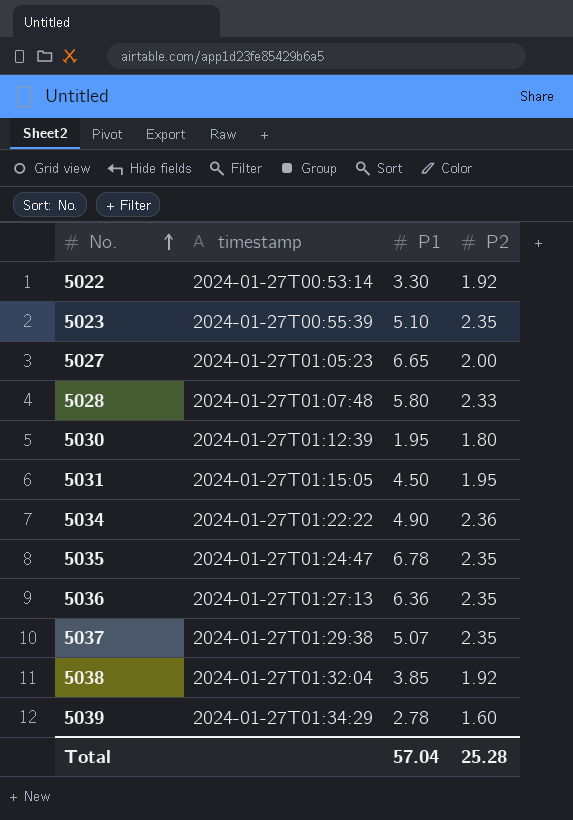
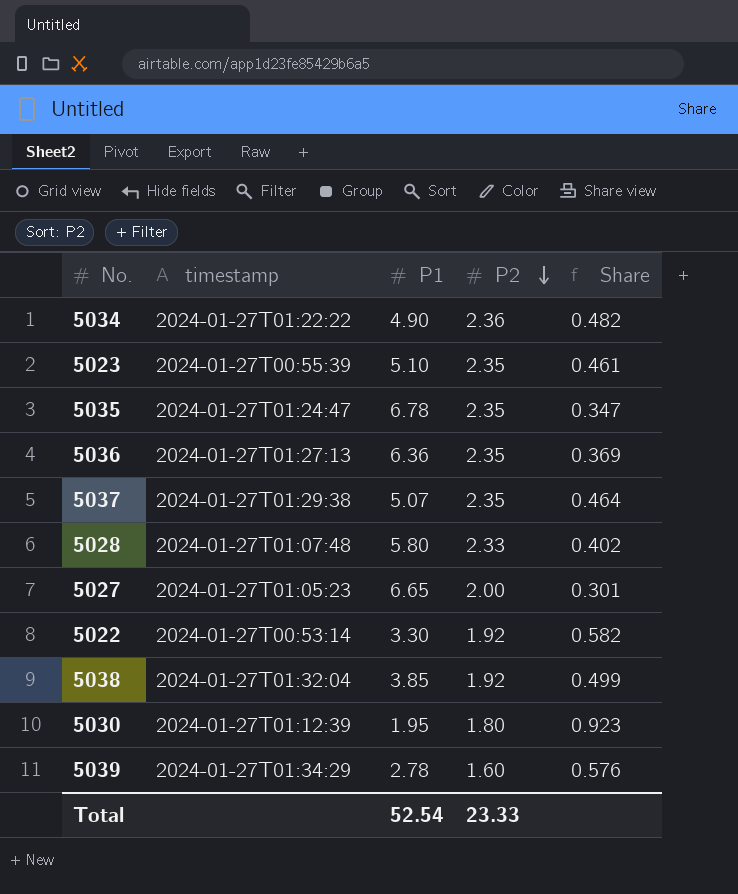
row order: No. ascending -> P2 descending
column Share | formula: none -> [P2] / [P1]
row 5031: 2024-01-27T01:15:05 | 4.50 | 1.95 -> none
Total | P1: 57.04 -> 52.54
Total | P2: 25.28 -> 23.33

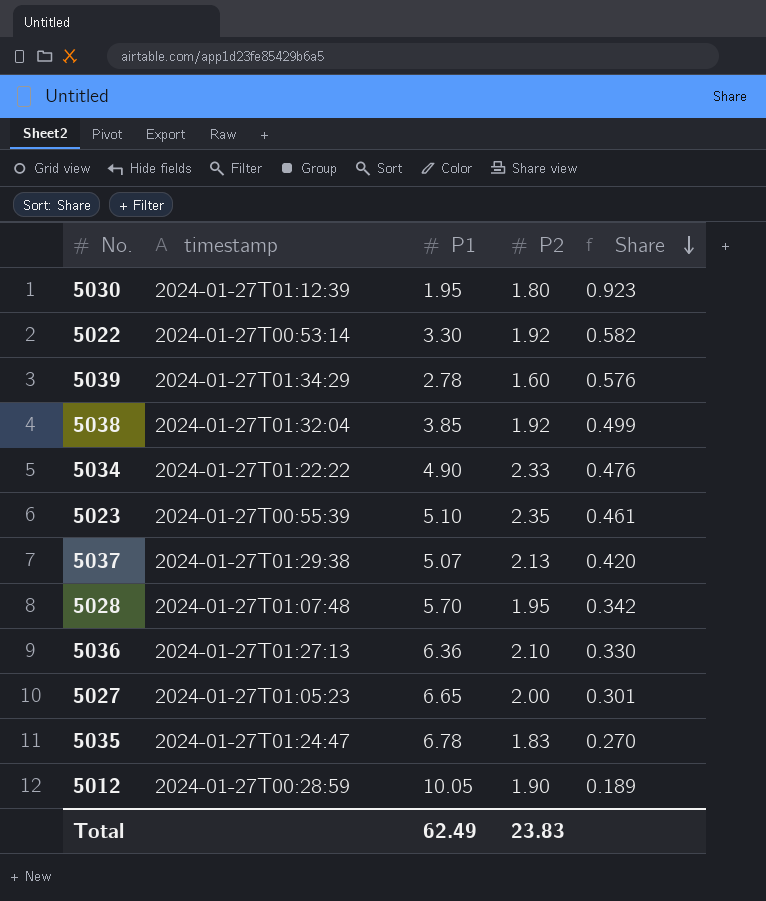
row order: P2 descending -> Share descending
5034 | P2: 2.36 -> 2.33
5034 | Share: 0.482 -> 0.476
5037 | P2: 2.35 -> 2.13
5037 | Share: 0.464 -> 0.420
5028 | P1: 5.80 -> 5.70
5028 | P2: 2.33 -> 1.95
5028 | Share: 0.402 -> 0.342
5036 | P2: 2.35 -> 2.10
5036 | Share: 0.369 -> 0.330
5035 | P2: 2.35 -> 1.83
5035 | Share: 0.347 -> 0.270
row 5012: none -> 2024-01-27T00:28:59 | 10.05 | 1.90 | 0.189
Total | P1: 52.54 -> 62.49
Total | P2: 23.33 -> 23.83

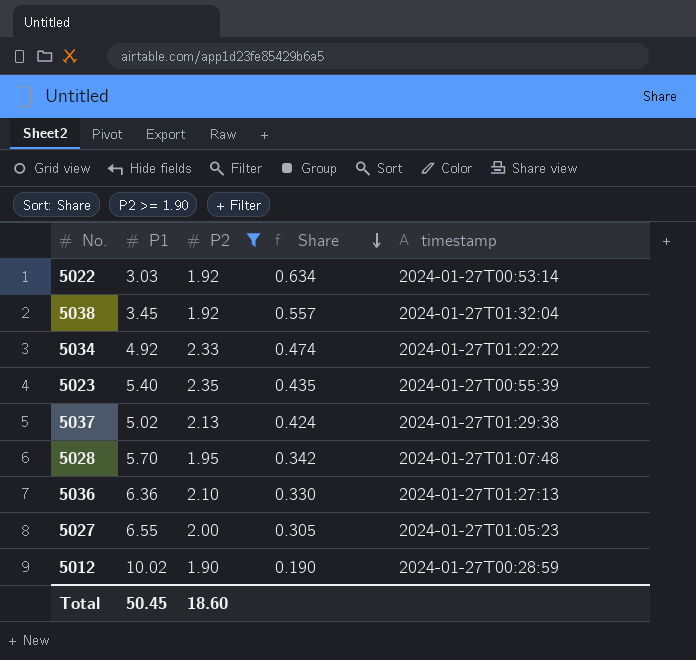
filter: none -> P2 >= 1.90
column timestamp | position: 2 -> 5
5022 | P1: 3.30 -> 3.03
5022 | Share: 0.582 -> 0.634
5038 | P1: 3.85 -> 3.45
5038 | Share: 0.499 -> 0.557
5034 | P1: 4.90 -> 4.92
5034 | Share: 0.476 -> 0.474
5023 | P1: 5.10 -> 5.40
5023 | Share: 0.461 -> 0.435
5037 | P1: 5.07 -> 5.02
5037 | Share: 0.420 -> 0.424
5027 | P1: 6.65 -> 6.55
5027 | Share: 0.301 -> 0.305
5012 | P1: 10.05 -> 10.02
5012 | Share: 0.189 -> 0.190
Total | P1: 62.49 -> 50.45
Total | P2: 23.83 -> 18.60

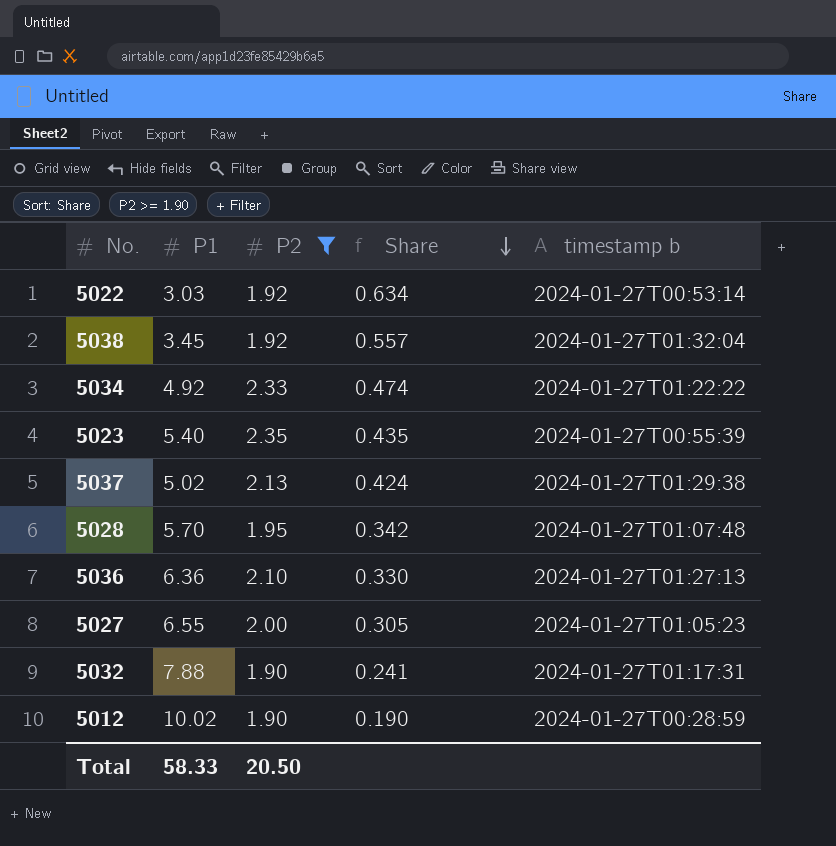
column name: timestamp -> timestamp b
row 5032: none -> 7.88 | 1.90 | 0.241 | 2024-01-27T01:17:31
Total | P1: 50.45 -> 58.33
Total | P2: 18.60 -> 20.50

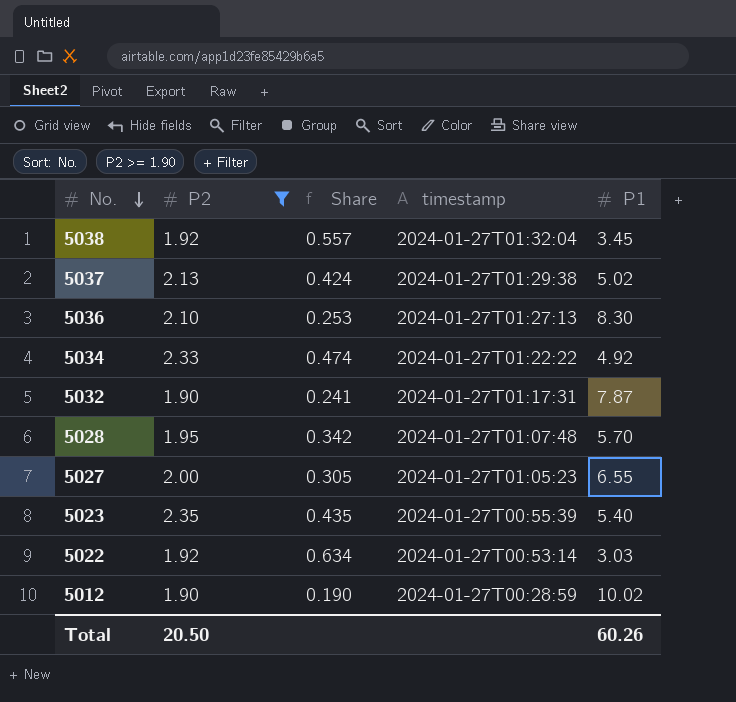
row order: Share descending -> No. descending
column name: timestamp b -> timestamp
column P1 | position: 2 -> 5
5036 | Share: 0.330 -> 0.253
5036 | P1: 6.36 -> 8.30
5032 | P1: 7.88 -> 7.87
Total | P1: 58.33 -> 60.26

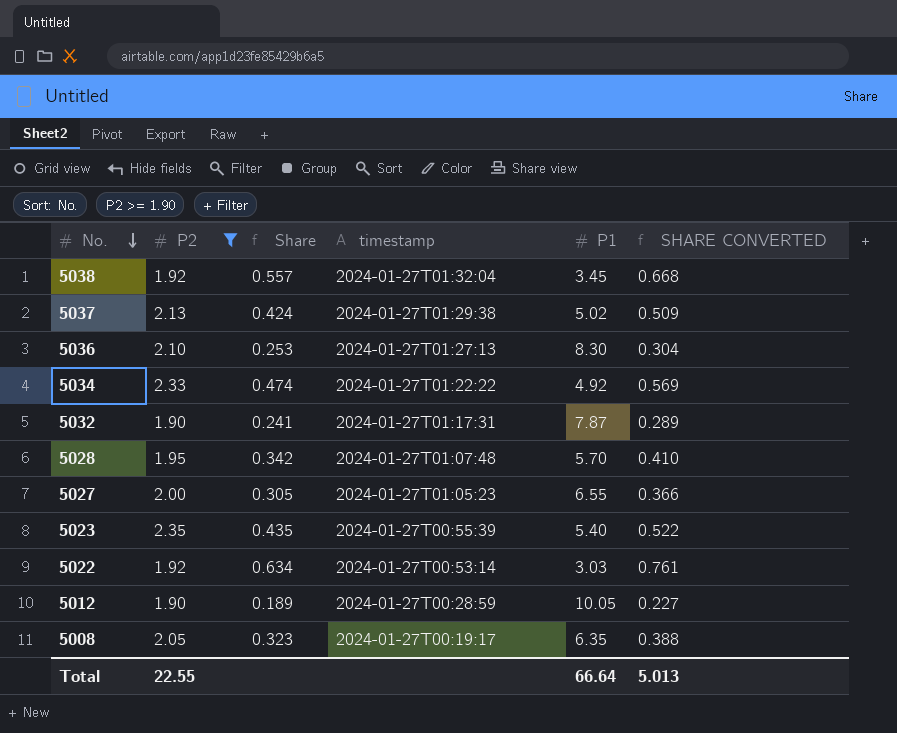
column SHARE CONVERTED | formula: none -> [Share] * 1.2
5012 | Share: 0.190 -> 0.189
5012 | P1: 10.02 -> 10.05
row 5008: none -> 2.05 | 0.323 | 2024-01-27T00:19:17 | 6.35 | 0.388
Total | P2: 20.50 -> 22.55
Total | P1: 60.26 -> 66.64

